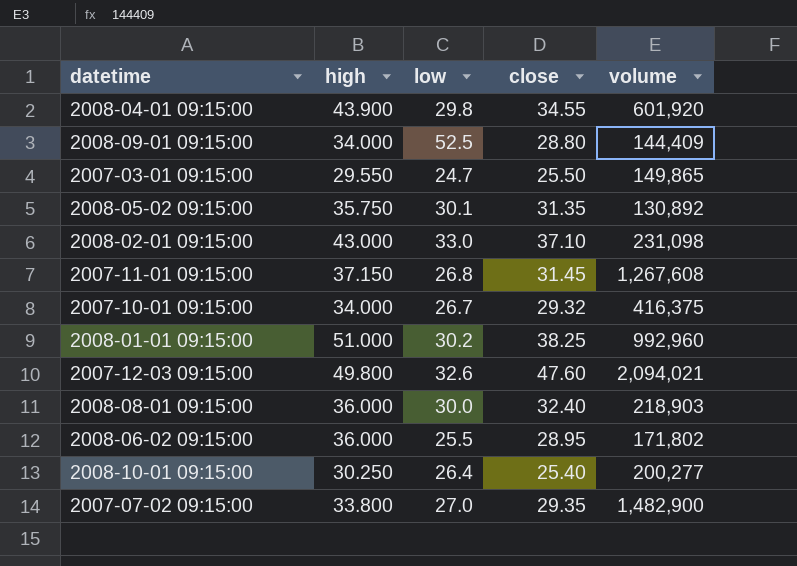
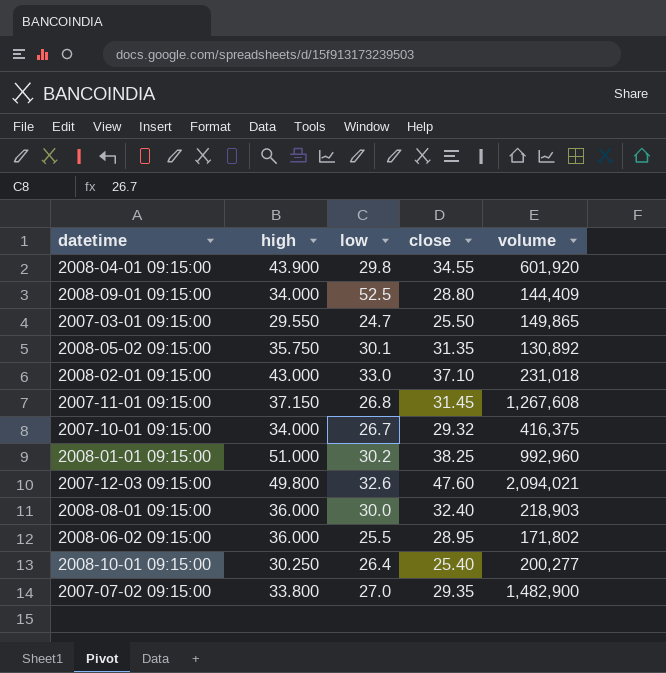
2008-02-01 09:15:00 | volume: 231,098 -> 231,018

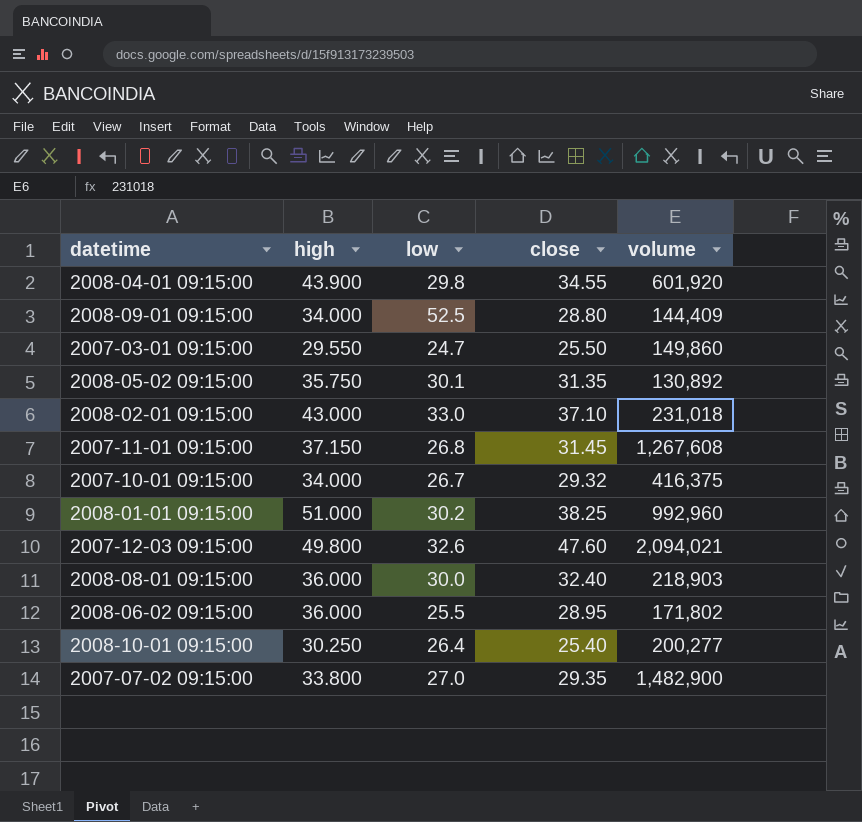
2007-03-01 09:15:00 | volume: 149,865 -> 149,860

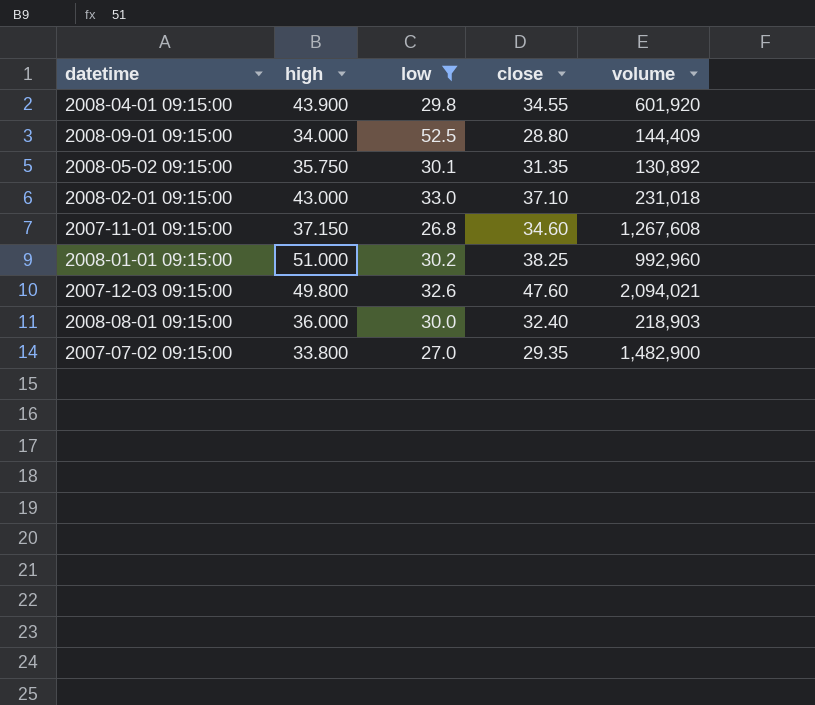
filter: none -> low >= 26.8
2007-11-01 09:15:00 | close: 31.45 -> 34.60

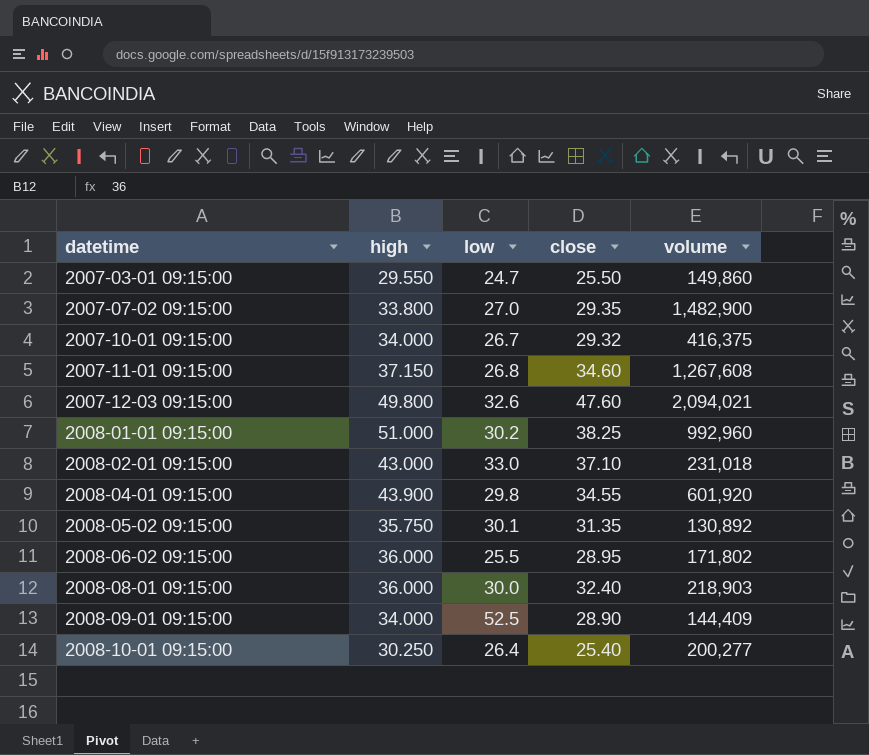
filter: low >= 26.8 -> none
row order: none -> datetime ascending
2008-09-01 09:15:00 | close: 28.80 -> 28.90

